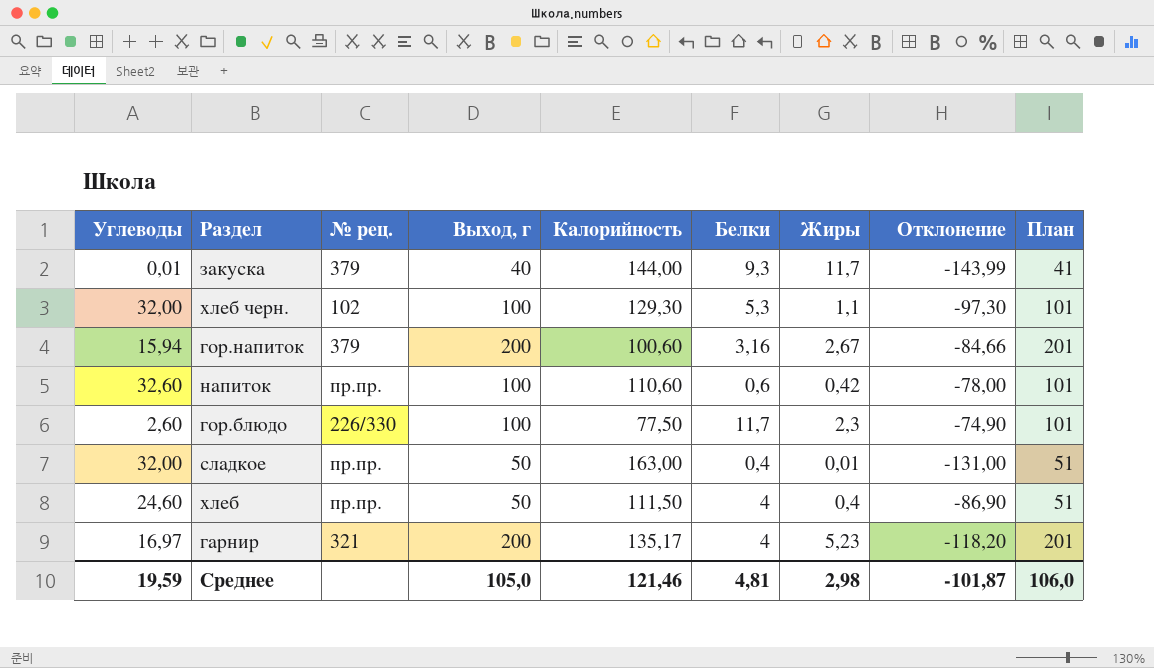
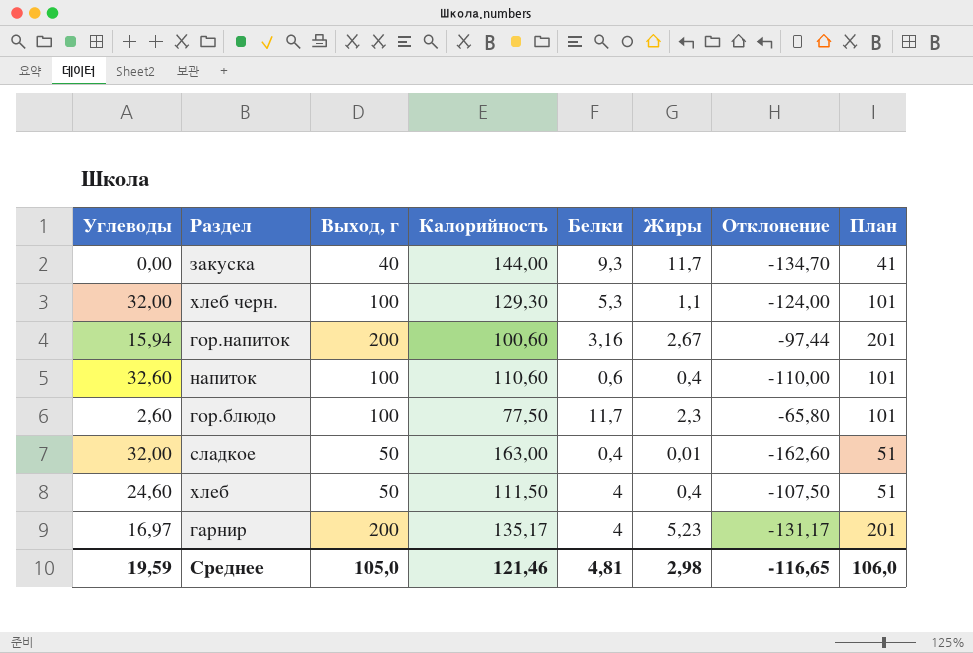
column № рец. | position: 3 -> none
column Отклонение | formula: [Углеводы] - [Калорийность] -> [Белки] - [Калорийность]
закуска | Углеводы: 0,01 -> 0,00
напиток | Жиры: 0,42 -> 0,4
Среднее | Отклонение: -101,87 -> -116,65

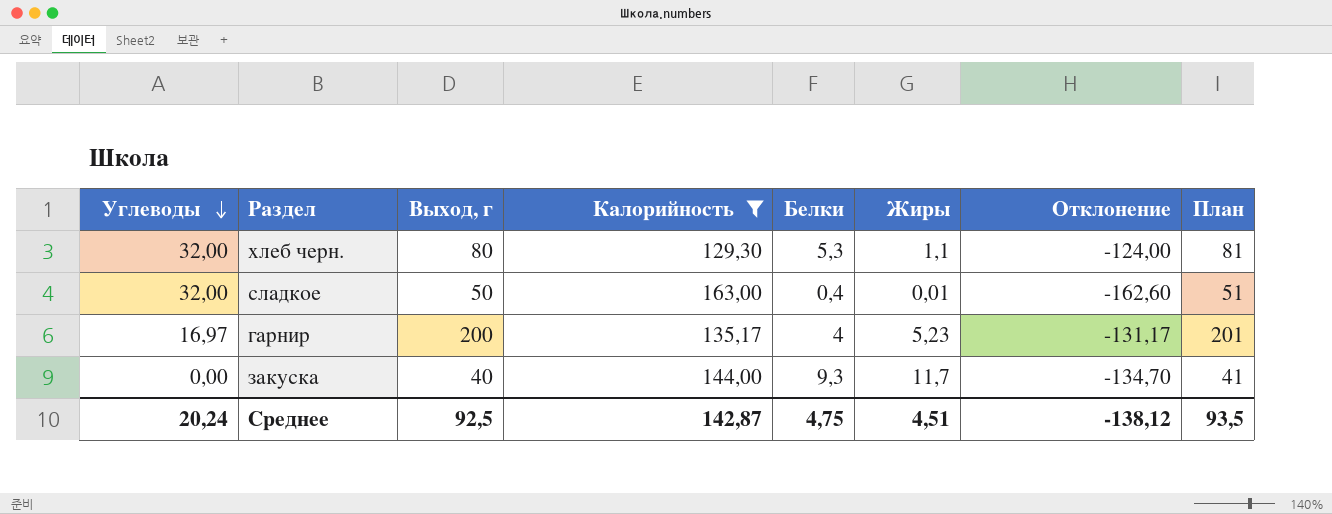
filter: none -> Калорийность >= 129,30
row order: none -> Углеводы descending
хлеб черн. | Выход, г: 100 -> 80
хлеб черн. | План: 101 -> 81
Среднее | Углеводы: 19,59 -> 20,24
Среднее | Выход, г: 105,0 -> 92,5
Среднее | Калорийность: 121,46 -> 142,87
Среднее | Белки: 4,81 -> 4,75
Среднее | Жиры: 2,98 -> 4,51
Среднее | Отклонение: -116,65 -> -138,12
Среднее | План: 106,0 -> 93,5

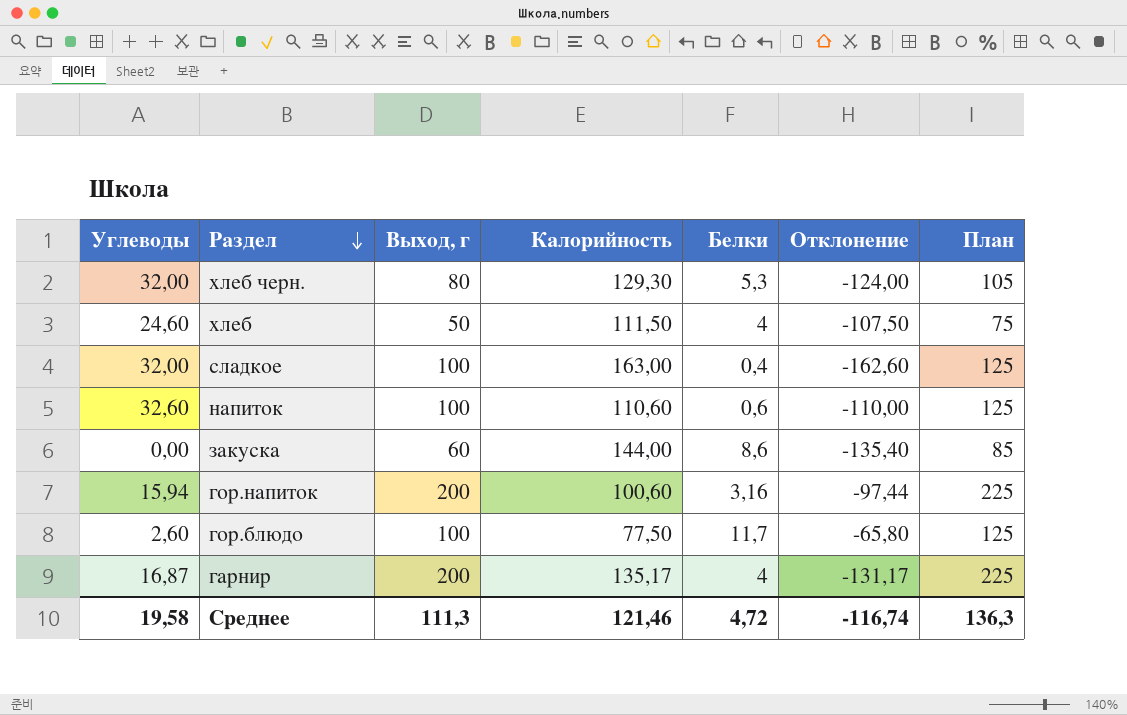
filter: Калорийность >= 129,30 -> none
row order: Углеводы descending -> Раздел descending
column Жиры | position: 6 -> none
column План | formula: [Выход, г] + 1 -> [Выход, г] + 25
сладкое | Выход, г: 50 -> 100
закуска | Выход, г: 40 -> 60
закуска | Белки: 9,3 -> 8,6
закуска | Отклонение: -134,70 -> -135,40
гарнир | Углеводы: 16,97 -> 16,87
Среднее | Углеводы: 20,24 -> 19,58
Среднее | Выход, г: 92,5 -> 111,3
Среднее | Калорийность: 142,87 -> 121,46
Среднее | Белки: 4,75 -> 4,72
Среднее | Отклонение: -138,12 -> -116,74
Среднее | План: 93,5 -> 136,3

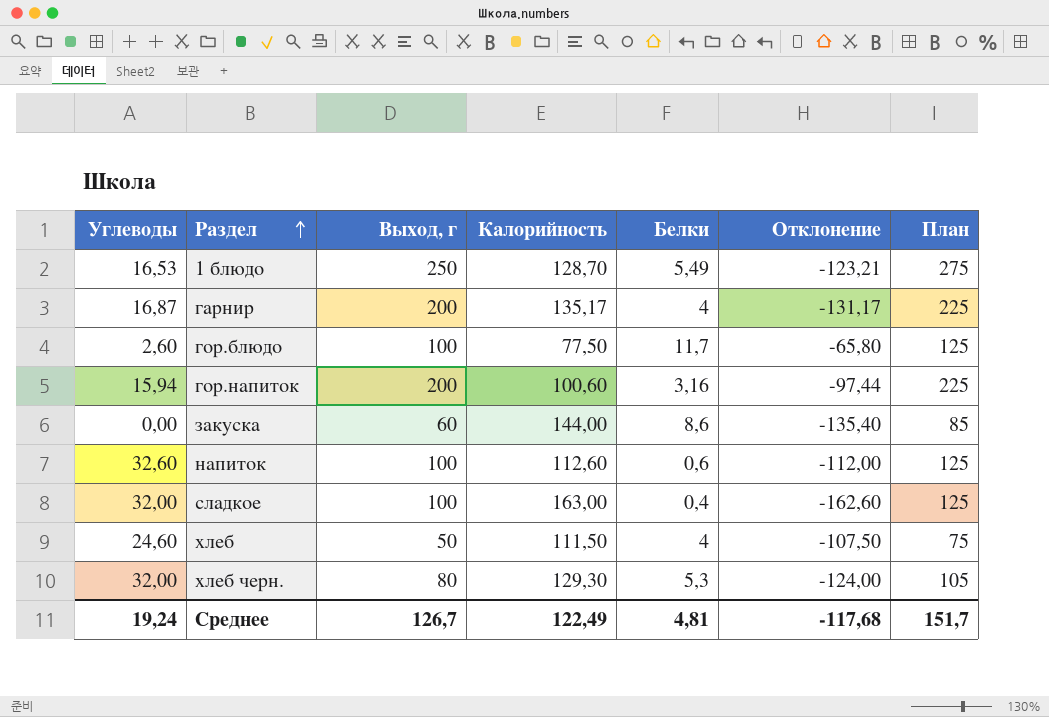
row order: Раздел descending -> Раздел ascending
row 1 блюдо: none -> 16,53 | 250 | 128,70 | 5,49 | -123,21 | 275
напиток | Калорийность: 110,60 -> 112,60
напиток | Отклонение: -110,00 -> -112,00
Среднее | Углеводы: 19,58 -> 19,24
Среднее | Выход, г: 111,3 -> 126,7
Среднее | Калорийность: 121,46 -> 122,49
Среднее | Белки: 4,72 -> 4,81
Среднее | Отклонение: -116,74 -> -117,68
Среднее | План: 136,3 -> 151,7

